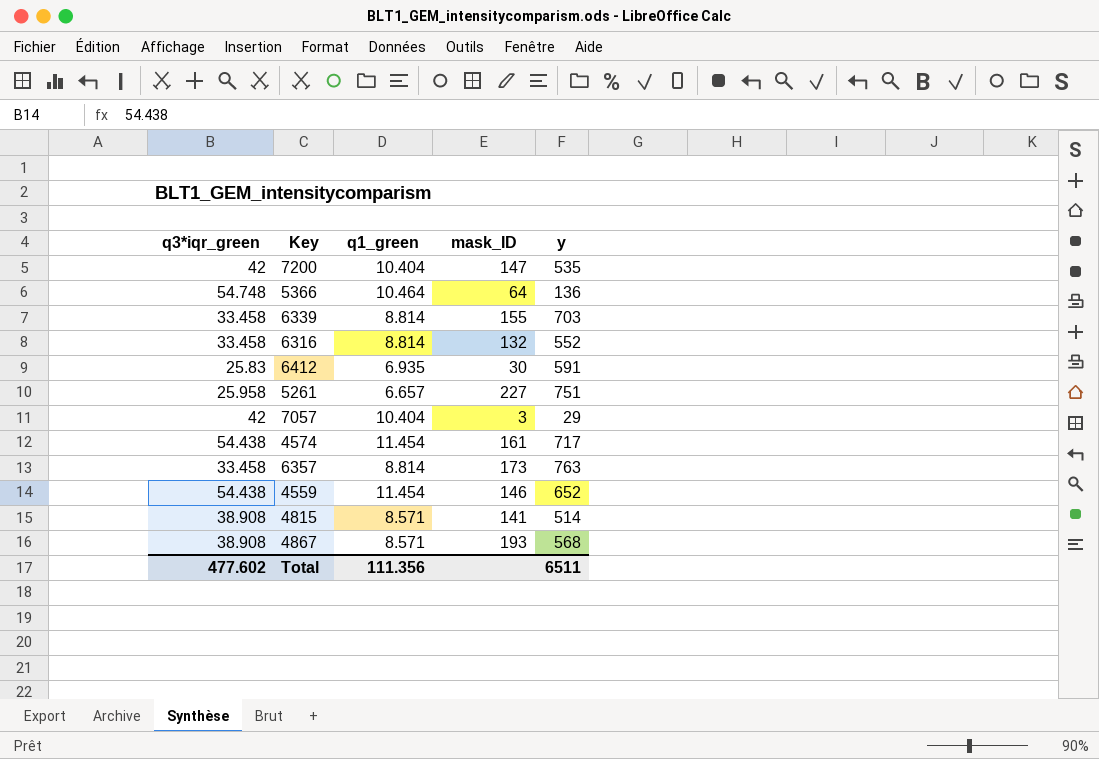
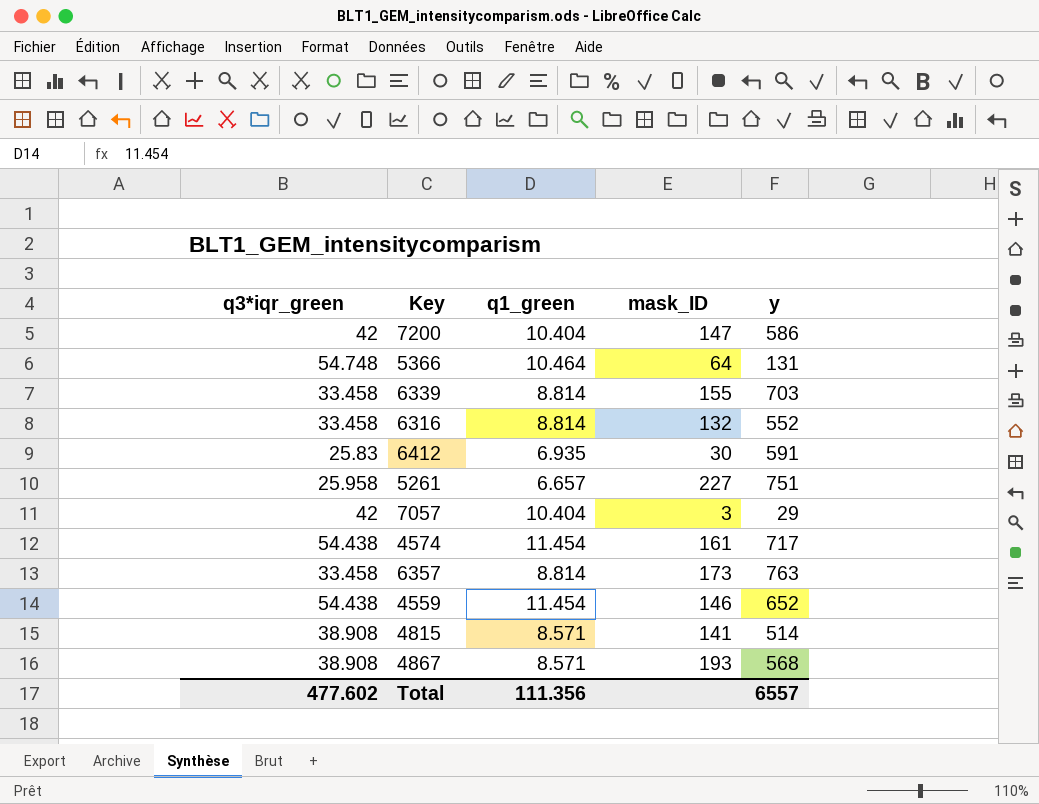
7200 | y: 535 -> 586
5366 | y: 136 -> 131
Total | y: 6511 -> 6557

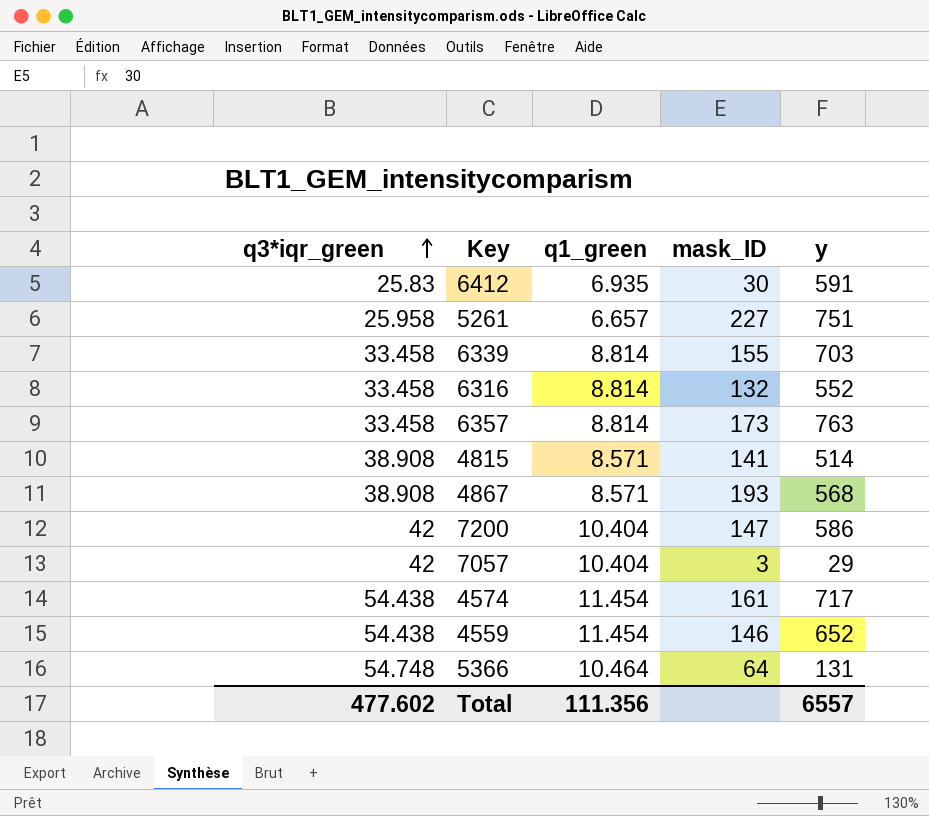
row order: none -> q3*iqr_green ascending

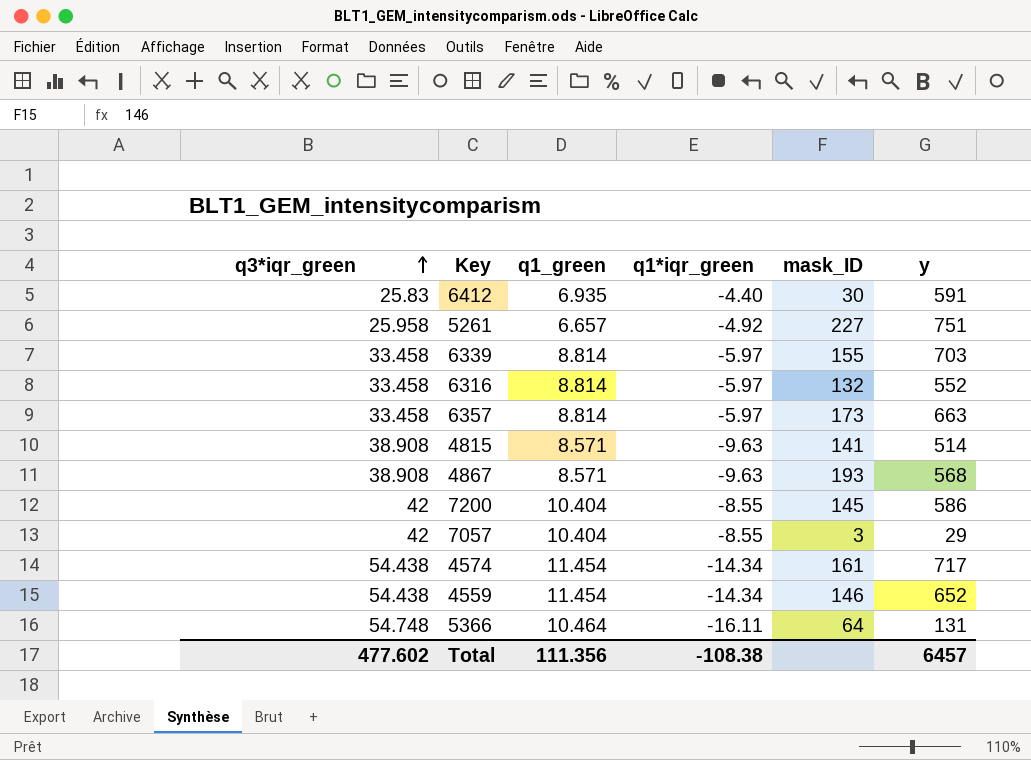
column q1*iqr_green | position: none -> 4
6357 | y: 763 -> 663
7200 | mask_ID: 147 -> 145
Total | y: 6557 -> 6457

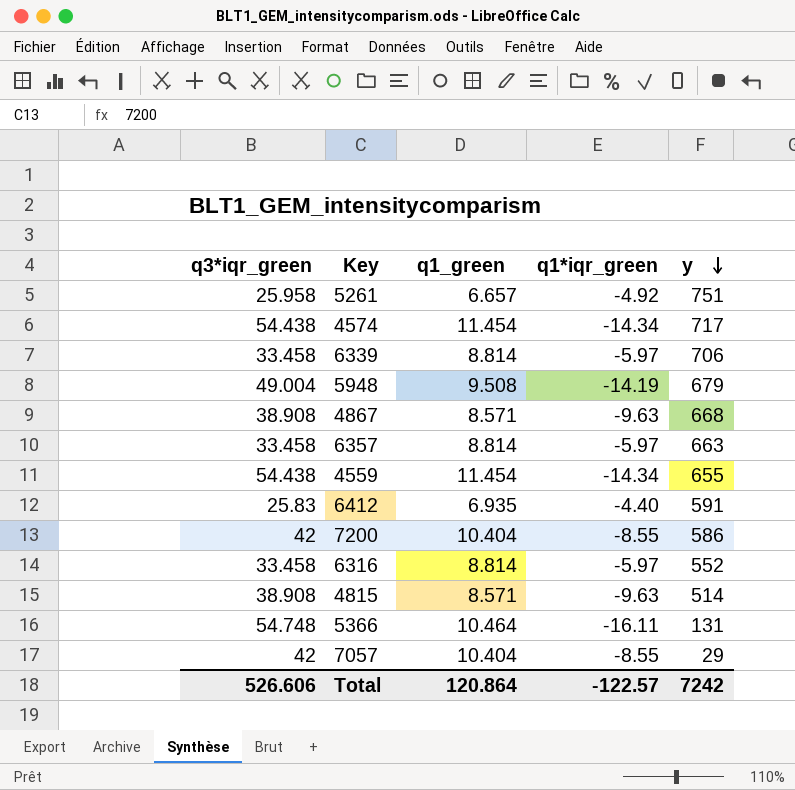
row order: q3*iqr_green ascending -> y descending
column mask_ID | position: 5 -> none
6339 | y: 703 -> 706
row 5948: none -> 49.004 | 9.508 | -14.19 | 679
4867 | y: 568 -> 668
4559 | y: 652 -> 655
Total | q3*iqr_green: 477.602 -> 526.606
Total | q1_green: 111.356 -> 120.864
Total | q1*iqr_green: -108.38 -> -122.57
Total | y: 6457 -> 7242

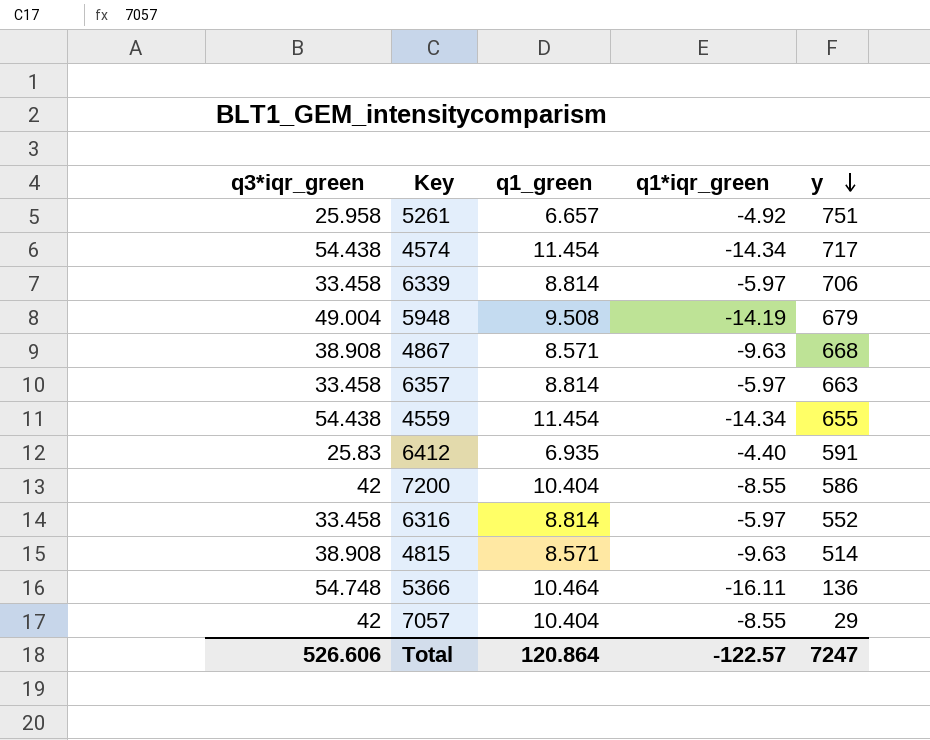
5366 | y: 131 -> 136
Total | y: 7242 -> 7247

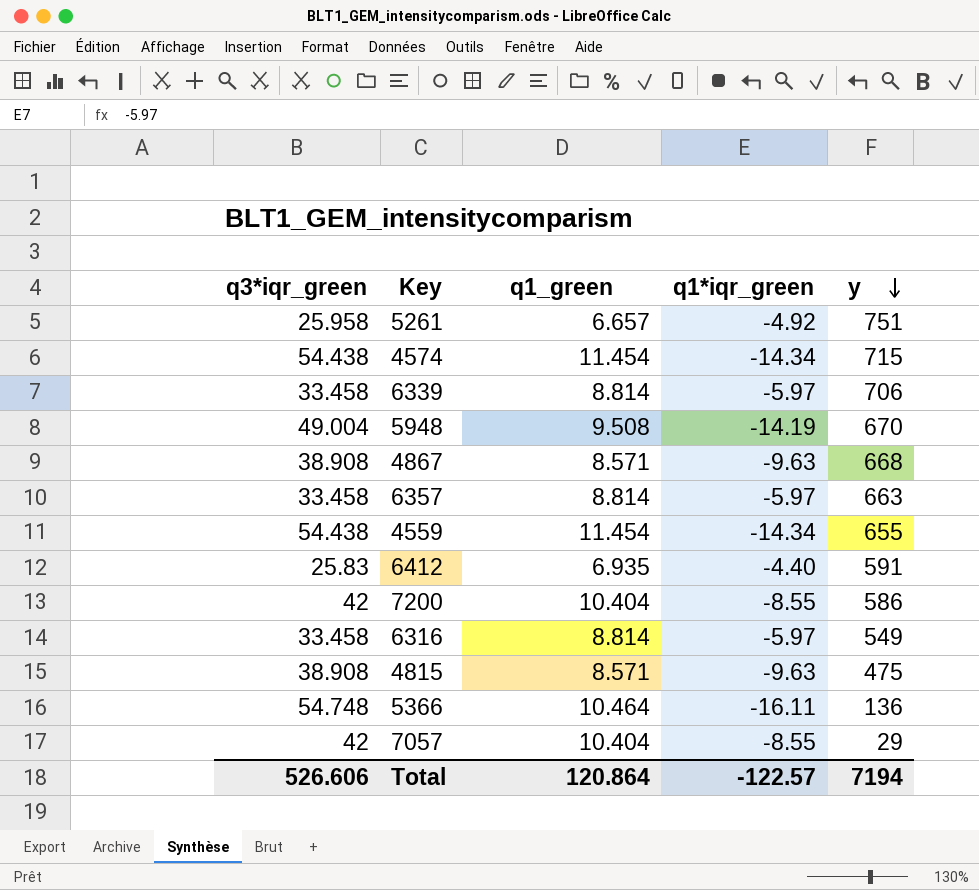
4574 | y: 717 -> 715
5948 | y: 679 -> 670
6316 | y: 552 -> 549
4815 | y: 514 -> 475
Total | y: 7247 -> 7194

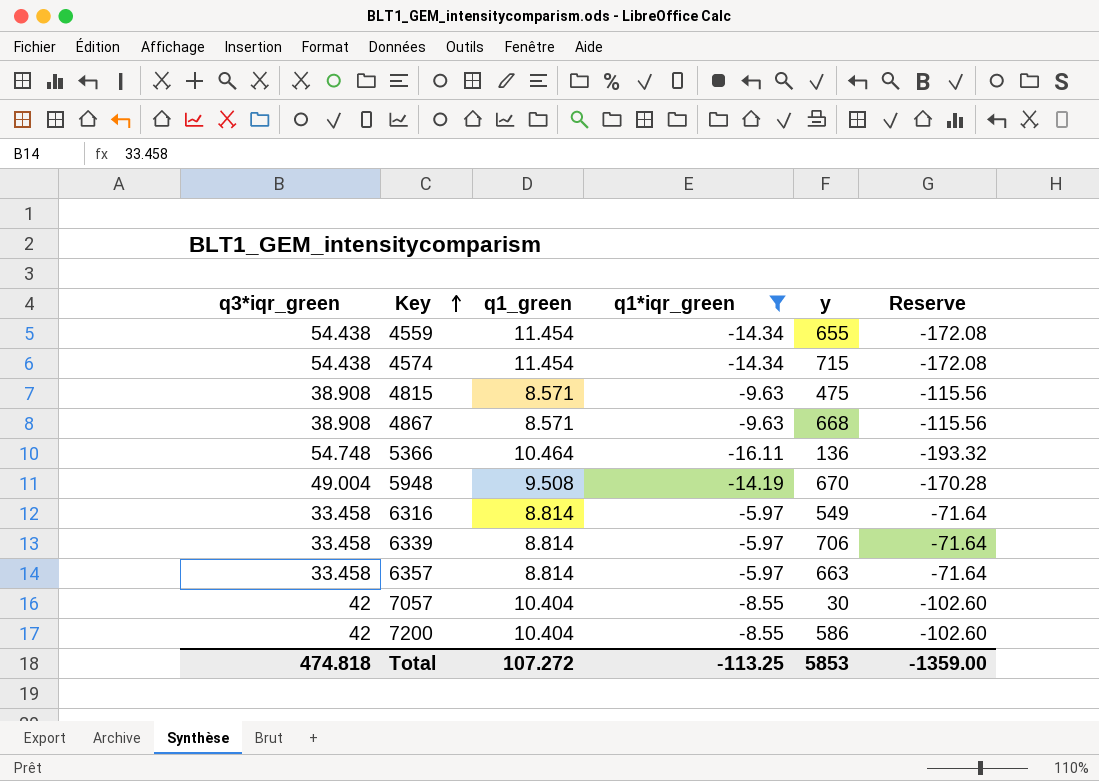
filter: none -> q1*iqr_green <= -5.97
row order: y descending -> Key ascending
column Reserve | formula: none -> [q1*iqr_green] * 12
7057 | y: 29 -> 30
Total | q3*iqr_green: 526.606 -> 474.818
Total | q1_green: 120.864 -> 107.272
Total | q1*iqr_green: -122.57 -> -113.25
Total | y: 7194 -> 5853

